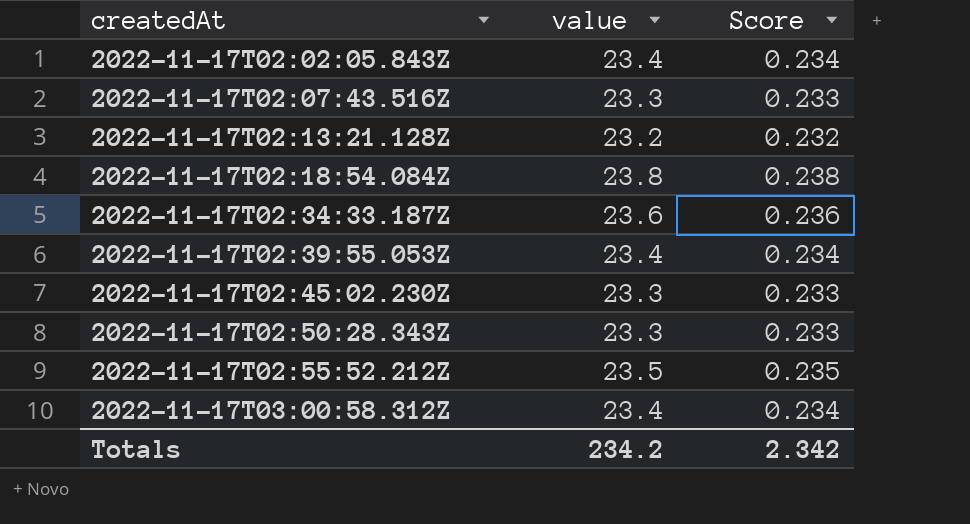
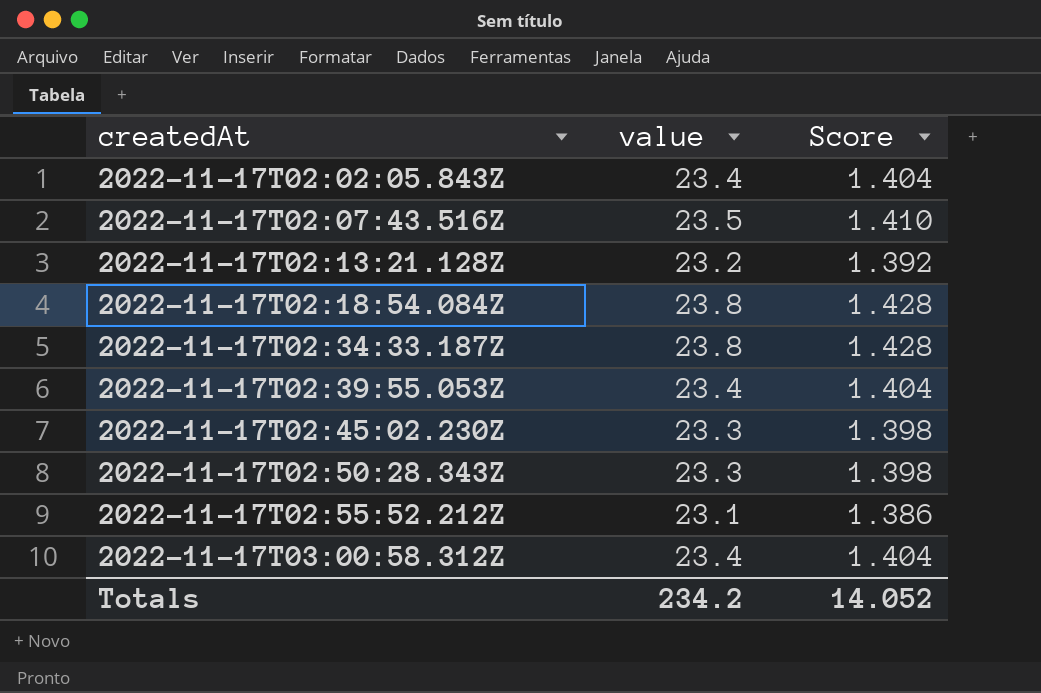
column Score | formula: [value] * 0.01 -> [value] * 0.06
2022-11-17T02:07:43.516Z | value: 23.3 -> 23.5
2022-11-17T02:34:33.187Z | value: 23.6 -> 23.8
2022-11-17T02:55:52.212Z | value: 23.5 -> 23.1
Totals | Score: 2.342 -> 14.052

